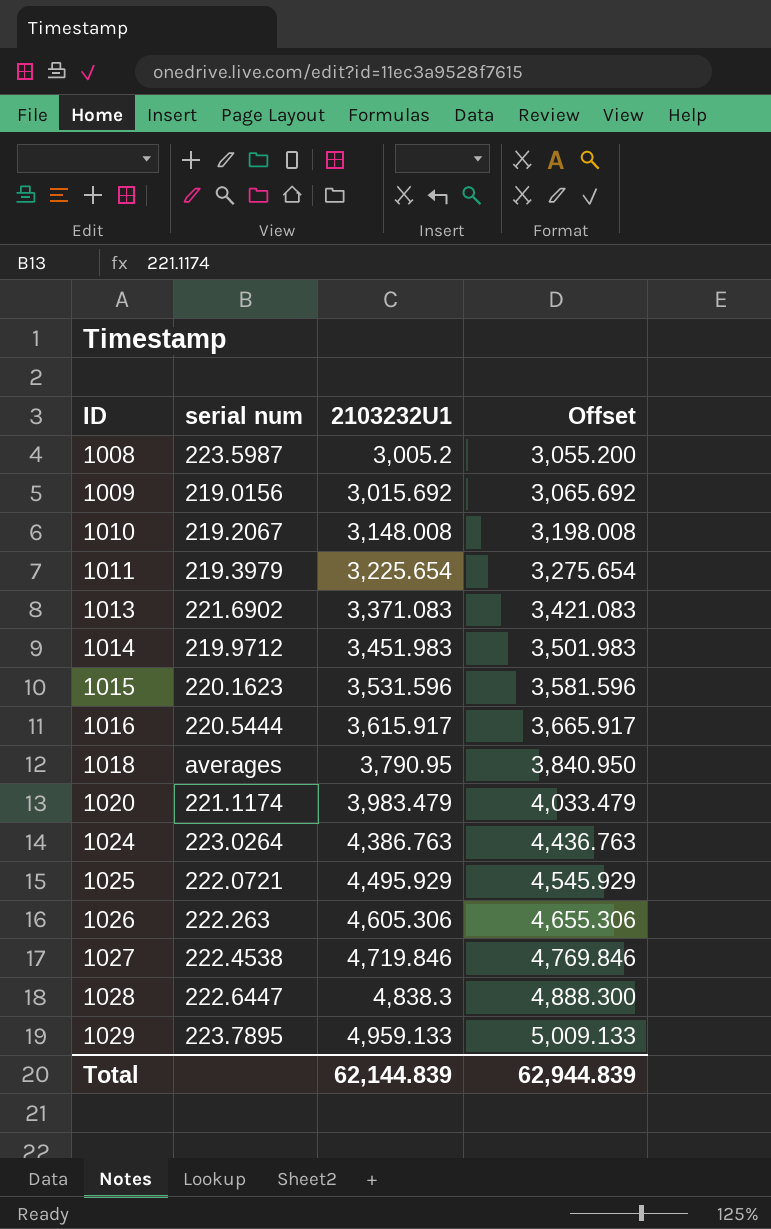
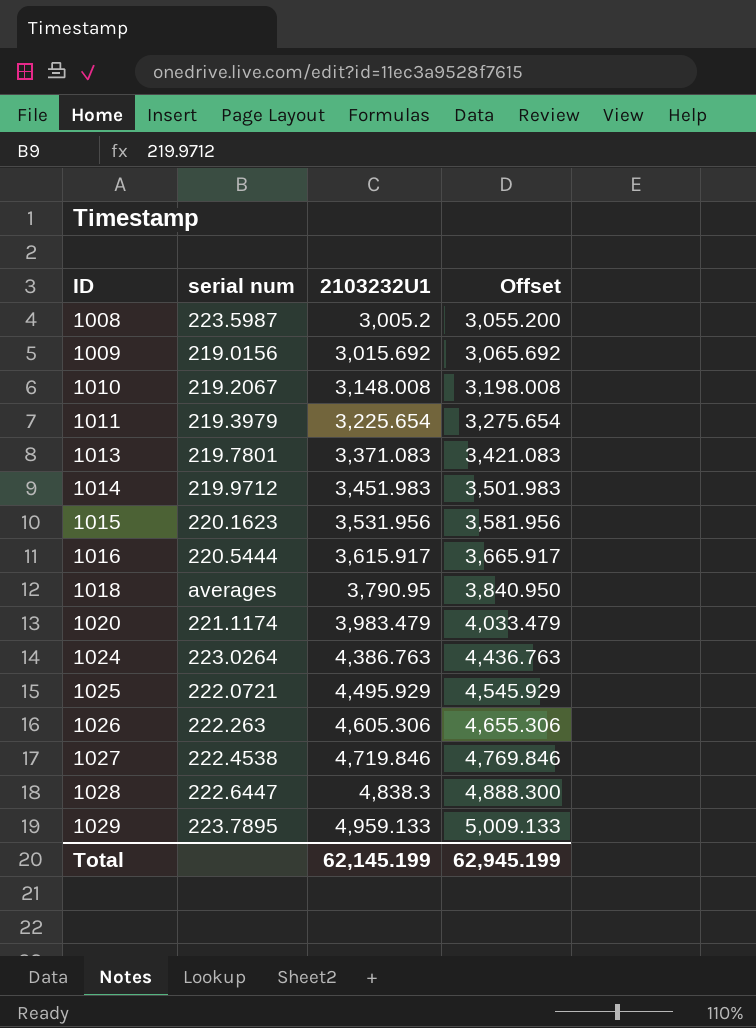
1013 | serial num: 221.6902 -> 219.7801
1015 | 2103232U1: 3,531.596 -> 3,531.956
1015 | Offset: 3,581.596 -> 3,581.956
Total | 2103232U1: 62,144.839 -> 62,145.199
Total | Offset: 62,944.839 -> 62,945.199

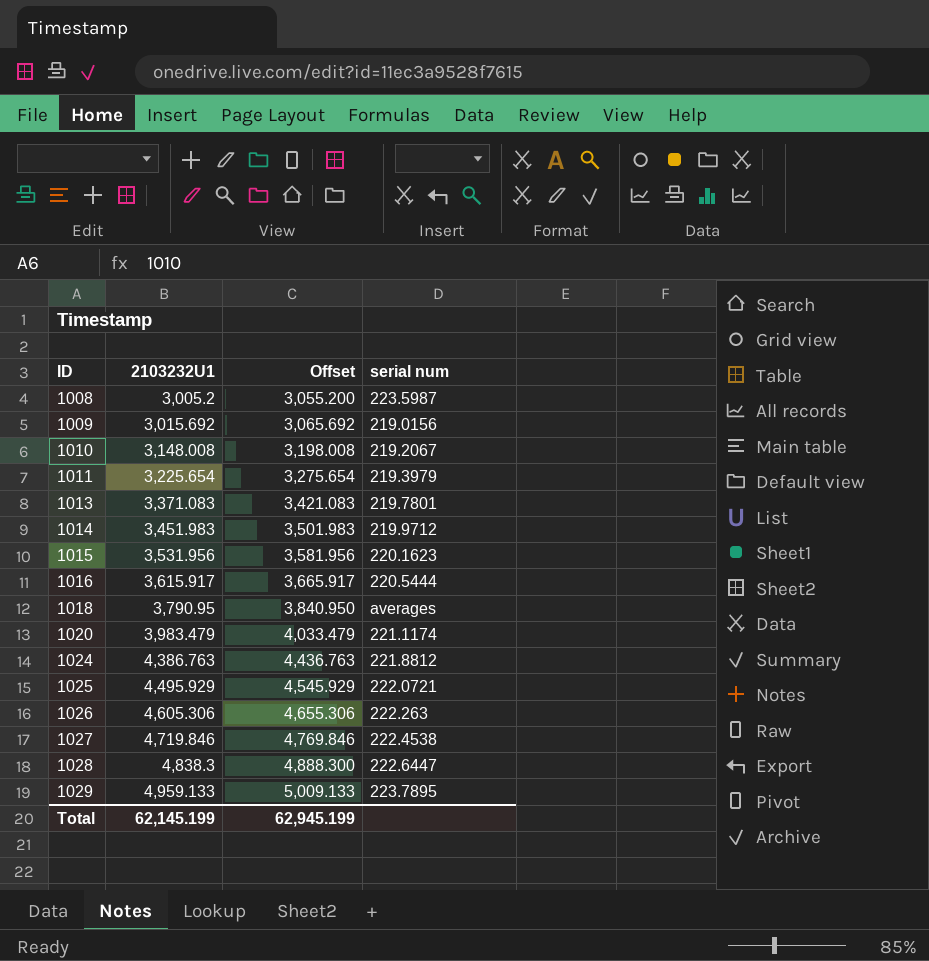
column serial num | position: 2 -> 4
1024 | serial num: 223.0264 -> 221.8812

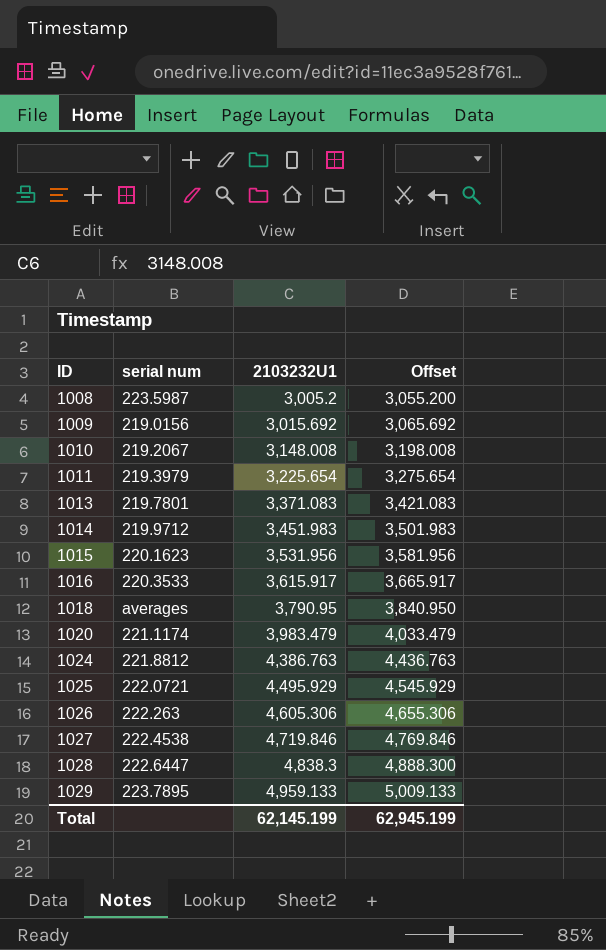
column serial num | position: 4 -> 2
1016 | serial num: 220.5444 -> 220.3533

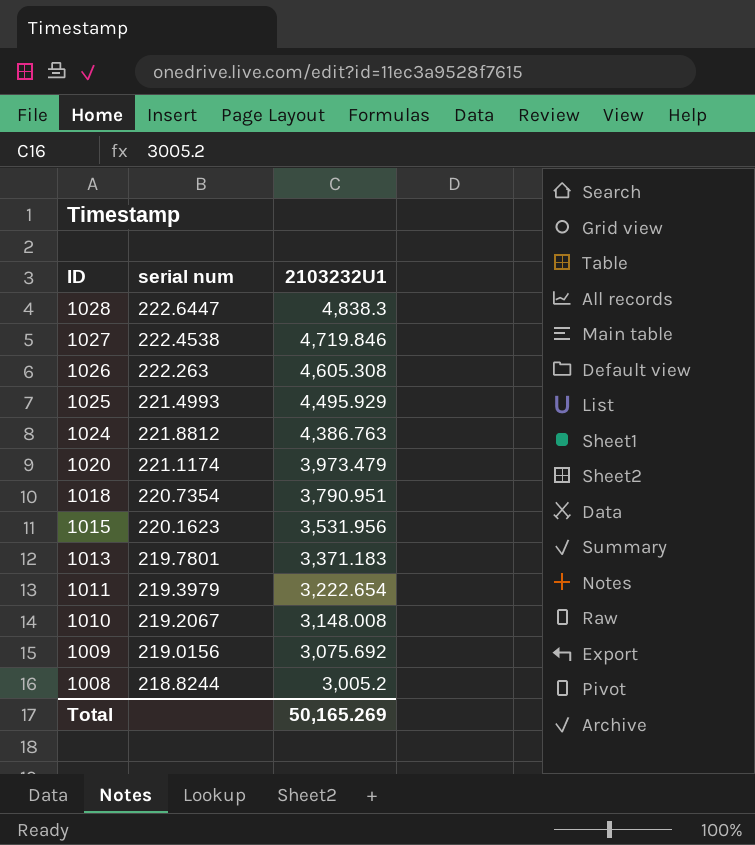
row order: ID ascending -> ID descending
column Offset | formula: [2103232U1] + 50 -> none
row 1014: 219.9712 | 3,451.983 | 3,501.983 -> none
row 1016: 220.3533 | 3,615.917 | 3,665.917 -> none
row 1029: 223.7895 | 4,959.133 | 5,009.133 -> none
1026 | 2103232U1: 4,605.306 -> 4,605.308
1025 | serial num: 222.0721 -> 221.4993
1020 | 2103232U1: 3,983.479 -> 3,973.479
1018 | serial num: averages -> 220.7354
1018 | 2103232U1: 3,790.95 -> 3,790.951
1013 | 2103232U1: 3,371.083 -> 3,371.183
1011 | 2103232U1: 3,225.654 -> 3,222.654
1009 | 2103232U1: 3,015.692 -> 3,075.692
1008 | serial num: 223.5987 -> 218.8244
Total | 2103232U1: 62,145.199 -> 50,165.269

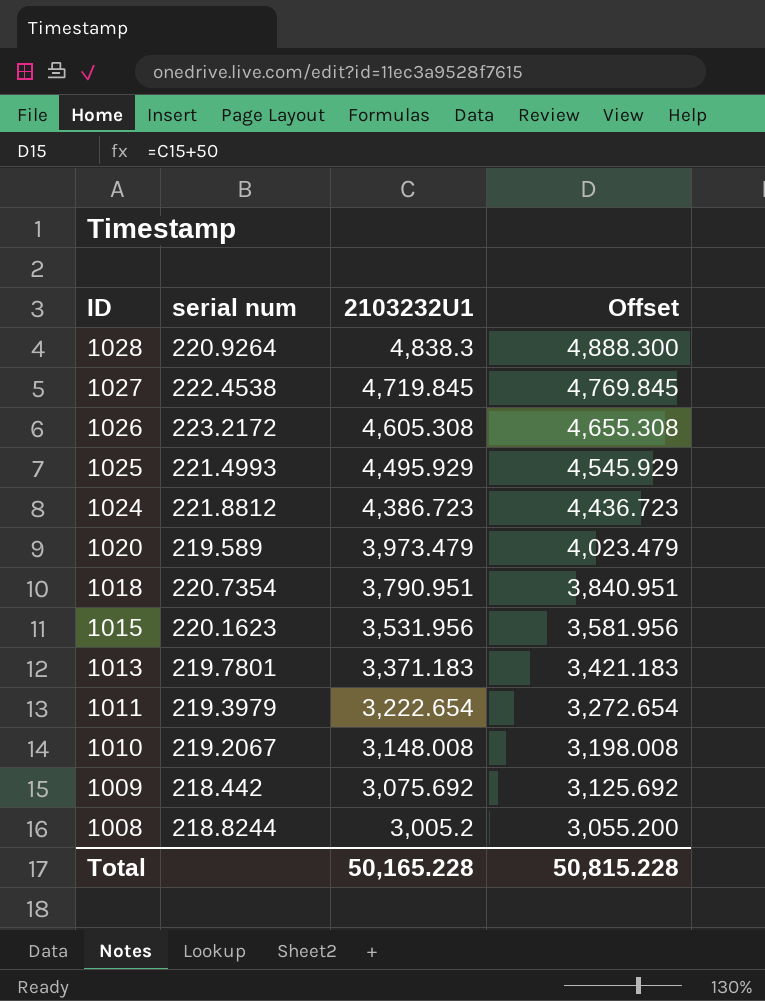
column Offset | formula: none -> [2103232U1] + 50
1028 | serial num: 222.6447 -> 220.9264
1027 | 2103232U1: 4,719.846 -> 4,719.845
1026 | serial num: 222.263 -> 223.2172
1024 | 2103232U1: 4,386.763 -> 4,386.723
1020 | serial num: 221.1174 -> 219.589
1009 | serial num: 219.0156 -> 218.442
Total | 2103232U1: 50,165.269 -> 50,165.228

